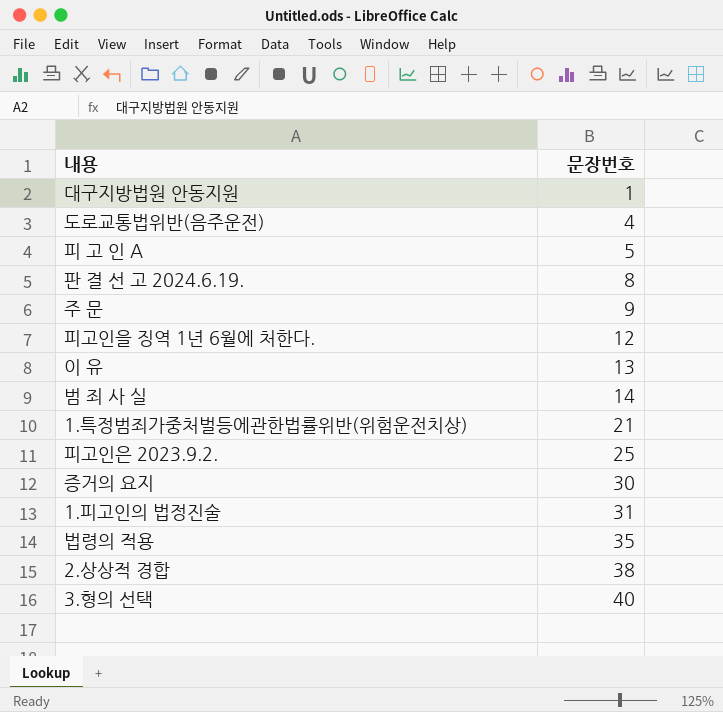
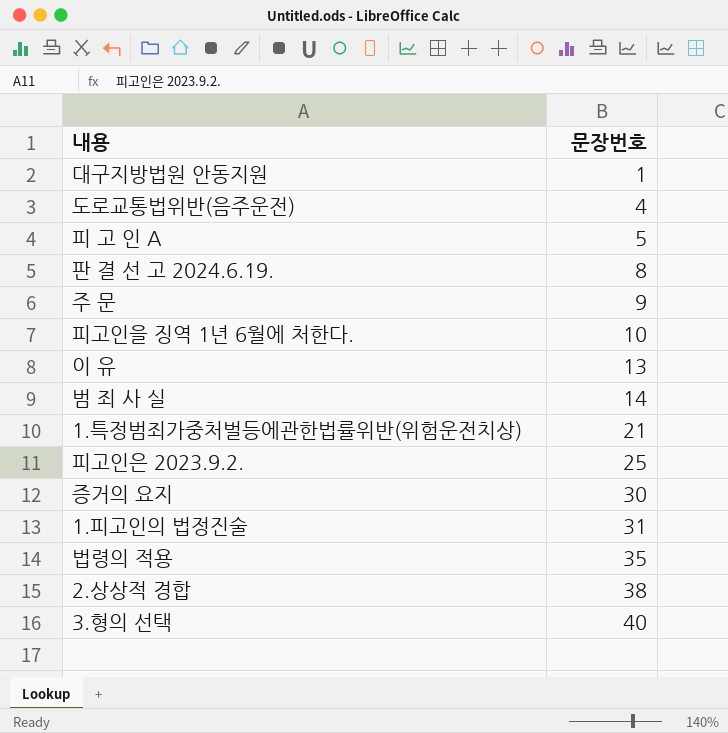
피고인을 징역 1년 6월에 처한다. | 문장번호: 12 -> 10

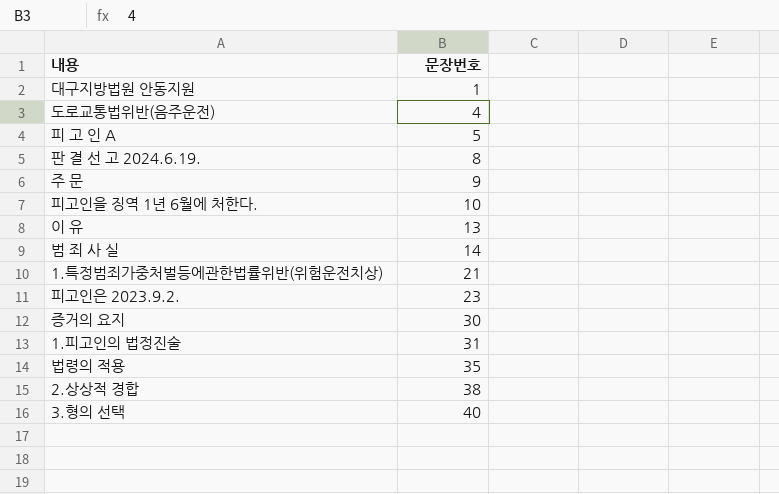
피고인은 2023.9.2. | 문장번호: 25 -> 23

